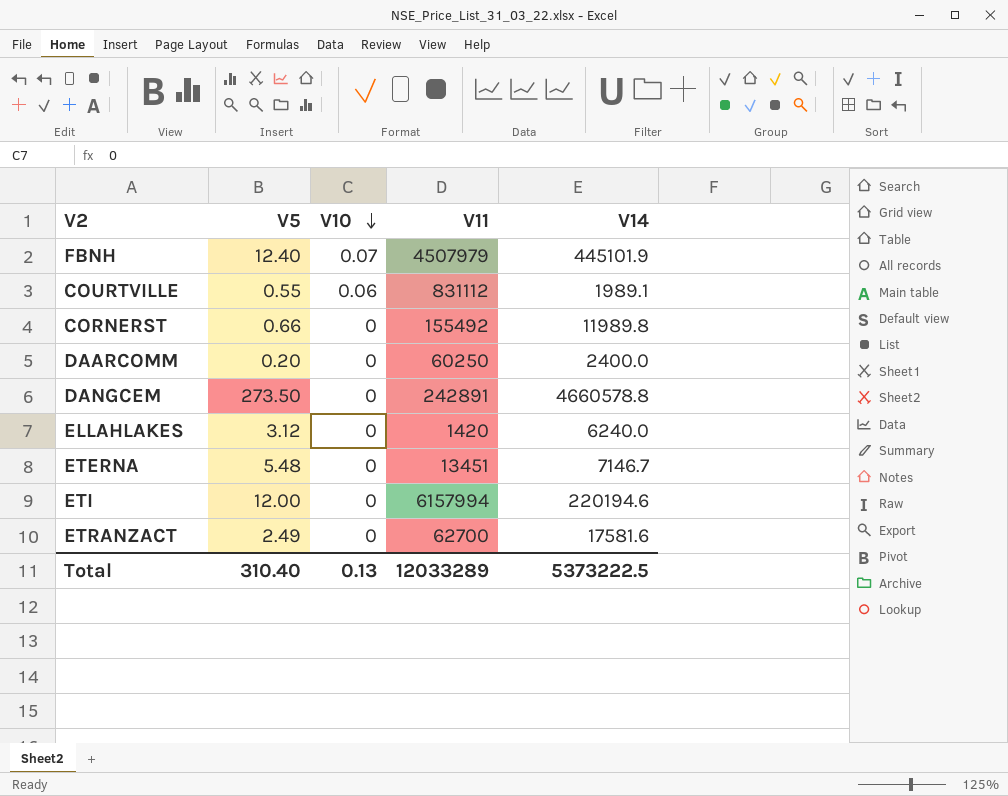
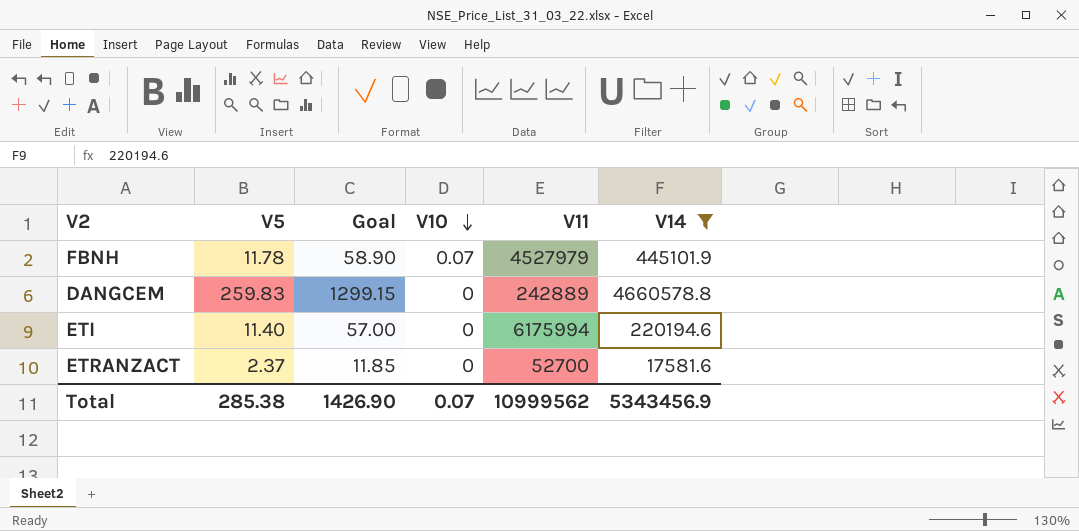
filter: none -> V14 >= 17581.6
column Goal | formula: none -> [V5] * 5
FBNH | V5: 12.40 -> 11.78
FBNH | V11: 4507979 -> 4527979
DANGCEM | V5: 273.50 -> 259.83
DANGCEM | V11: 242891 -> 242889
ETI | V5: 12.00 -> 11.40
ETI | V11: 6157994 -> 6175994
ETRANZACT | V5: 2.49 -> 2.37
ETRANZACT | V11: 62700 -> 52700
Total | V5: 310.40 -> 285.38
Total | V10: 0.13 -> 0.07
Total | V11: 12033289 -> 10999562
Total | V14: 5373222.5 -> 5343456.9

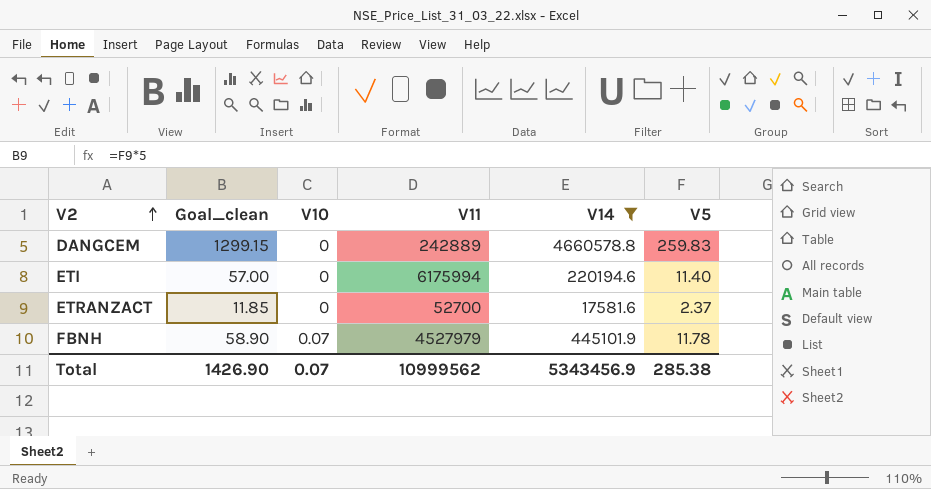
row order: V10 descending -> V2 ascending
column name: Goal -> Goal_clean
column V5 | position: 2 -> 6

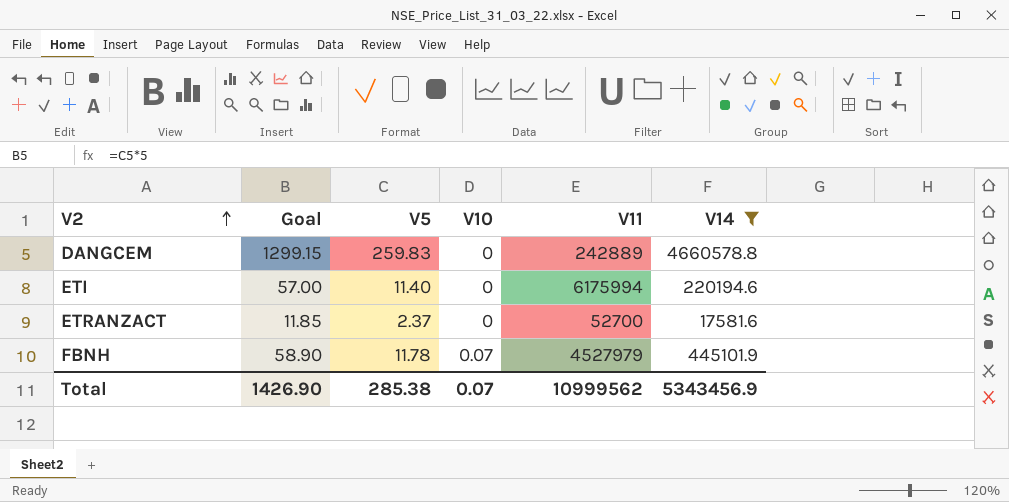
column name: Goal_clean -> Goal
column V5 | position: 6 -> 3

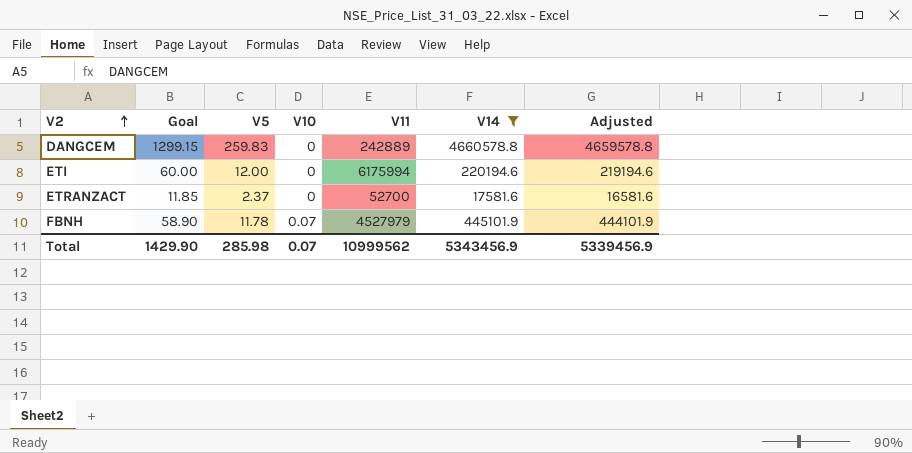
column Adjusted | formula: none -> [V14] - 1000
ETI | Goal: 57.00 -> 60.00
ETI | V5: 11.40 -> 12.00
Total | Goal: 1426.90 -> 1429.90
Total | V5: 285.38 -> 285.98

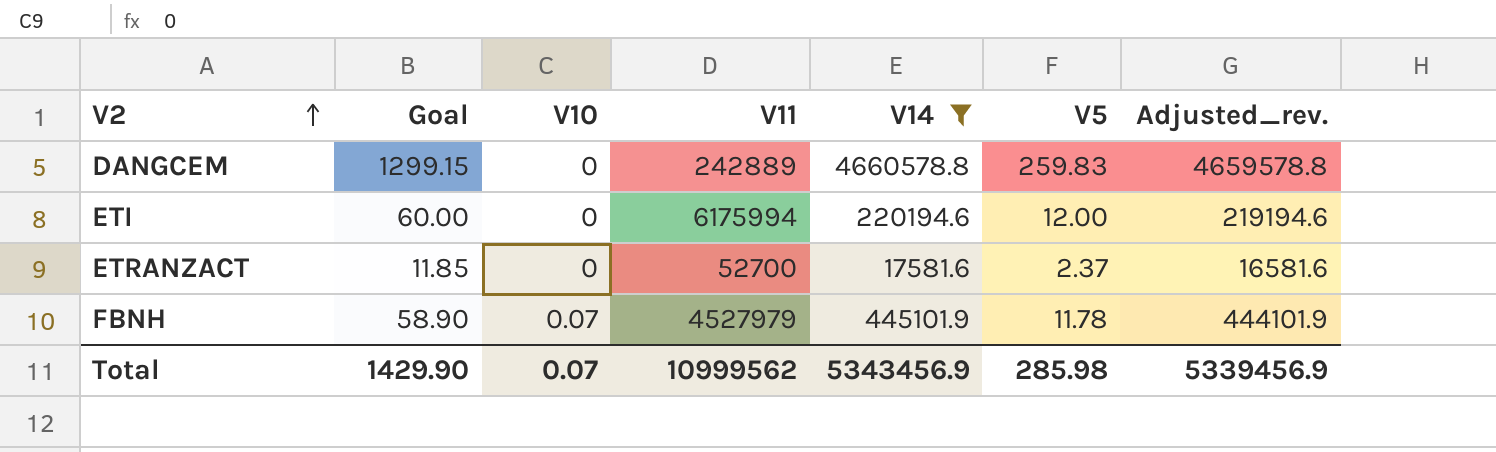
column V5 | position: 3 -> 6
column name: Adjusted -> Adjusted_rev.

